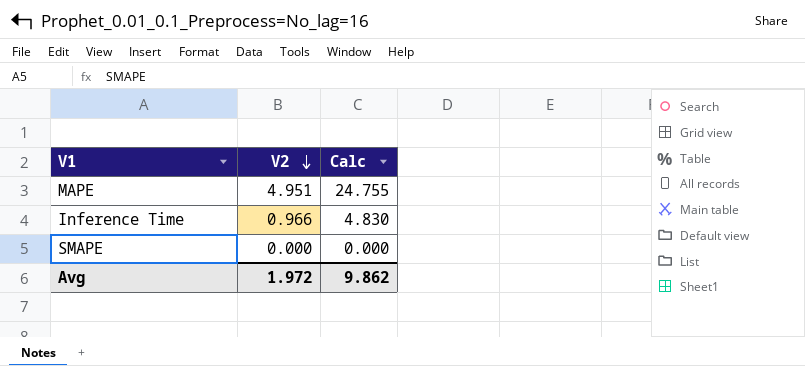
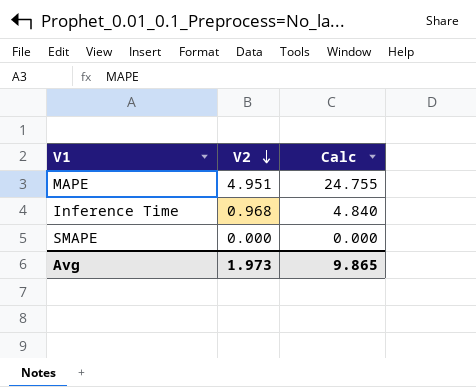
Inference Time | V2: 0.966 -> 0.968
Inference Time | Calc: 4.830 -> 4.840
Avg | V2: 1.972 -> 1.973
Avg | Calc: 9.862 -> 9.865

